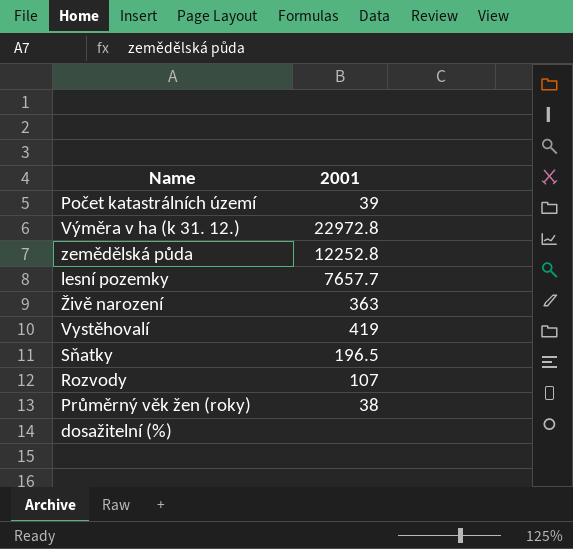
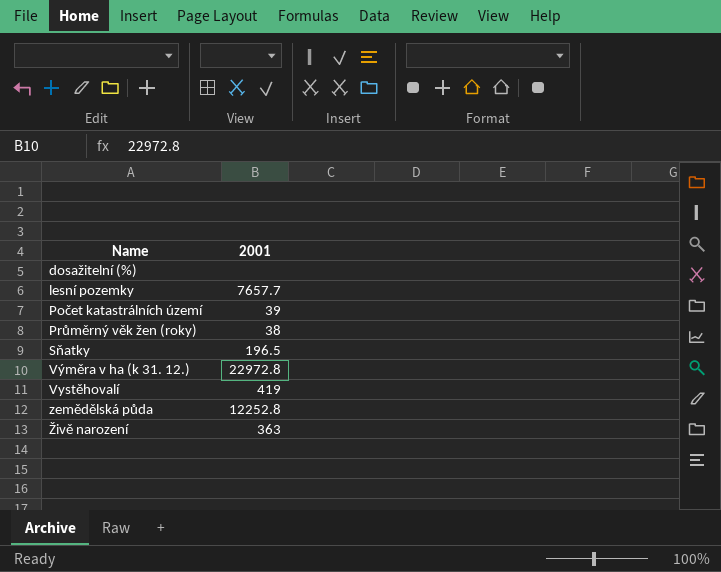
row order: none -> Name ascending
row Rozvody: 107 -> none

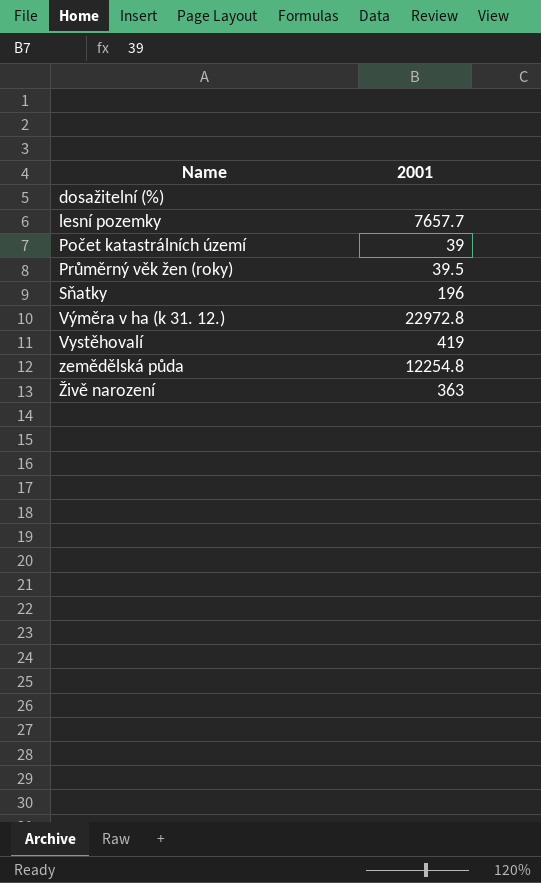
Průměrný věk žen (roky) | 2001: 38 -> 39.5
Sňatky | 2001: 196.5 -> 196
zemědělská půda | 2001: 12252.8 -> 12254.8

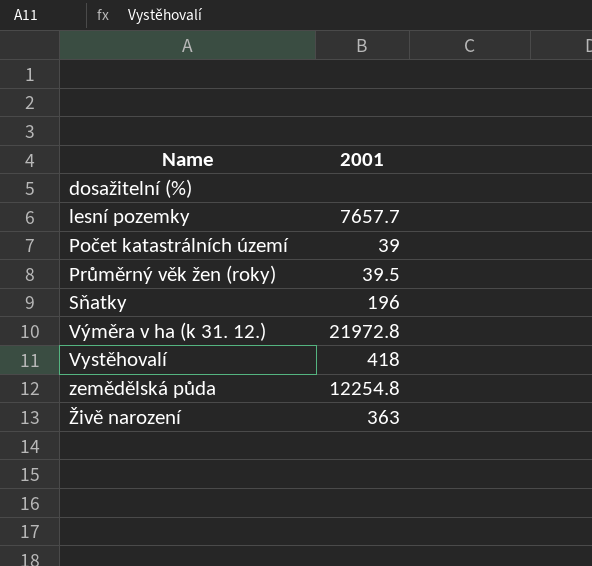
Výměra v ha (k 31. 12.) | 2001: 22972.8 -> 21972.8
Vystěhovalí | 2001: 419 -> 418

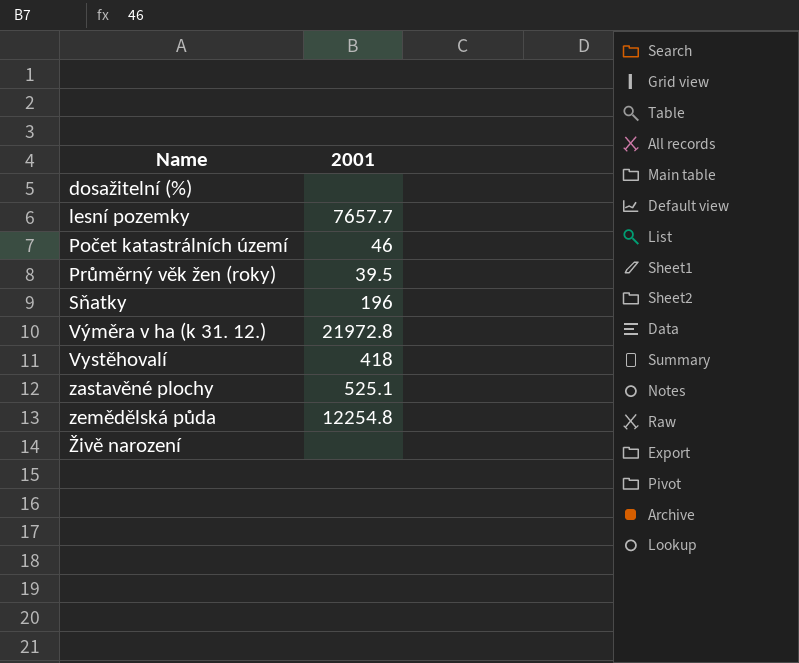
Počet katastrálních území | 2001: 39 -> 46
row zastavěné plochy: none -> 525.1
Živě narození | 2001: 363 -> none

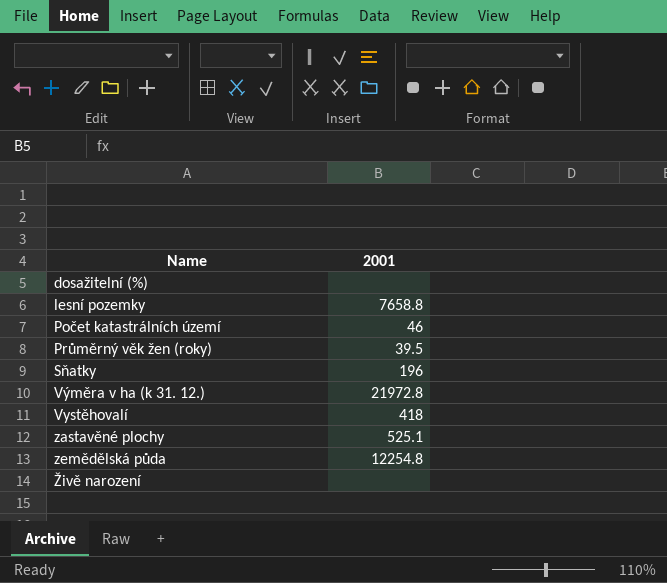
lesní pozemky | 2001: 7657.7 -> 7658.8

